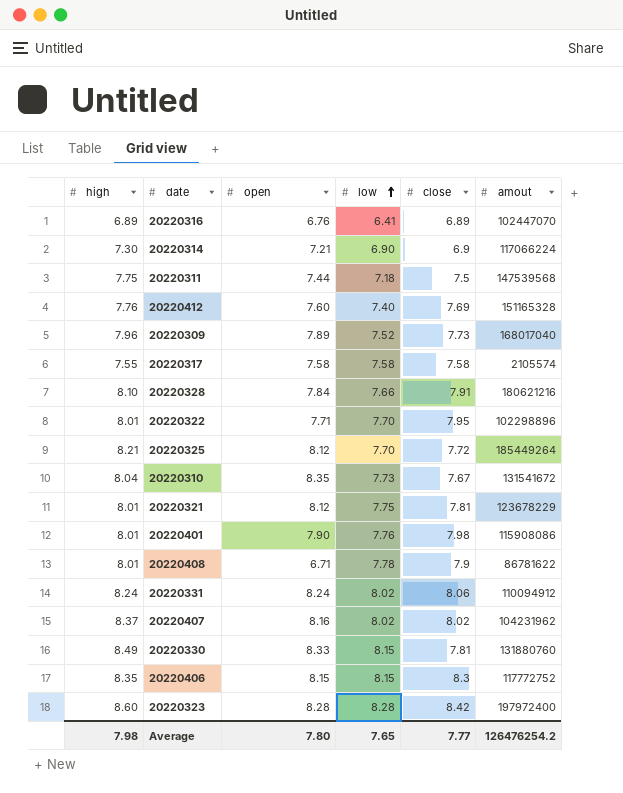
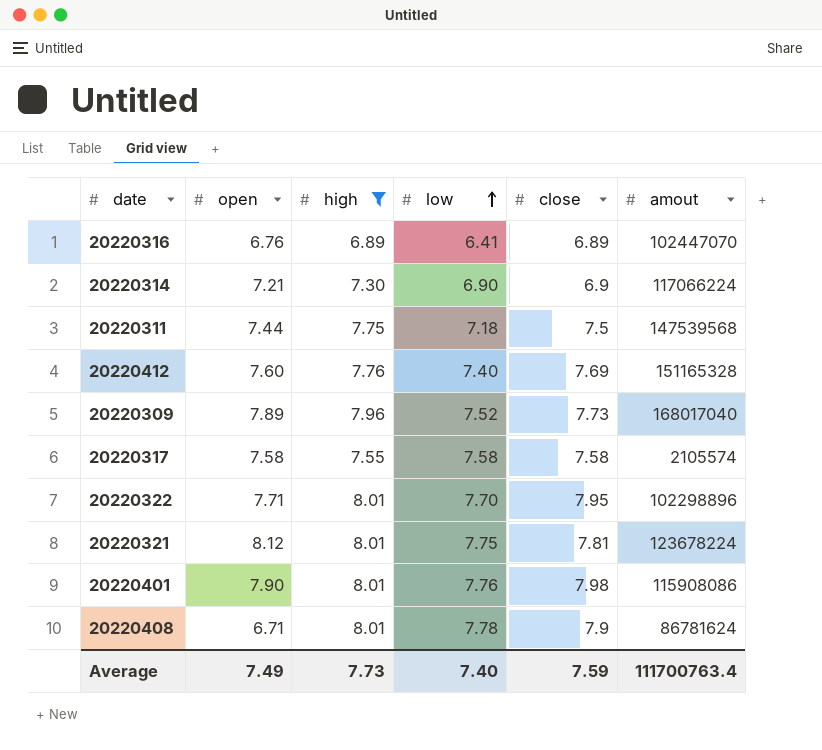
filter: none -> high <= 8.01
column high | position: 1 -> 3
20220321 | amout: 123678229 -> 123678224
20220408 | amout: 86781622 -> 86781624
Average | open: 7.80 -> 7.49
Average | high: 7.98 -> 7.73
Average | low: 7.65 -> 7.40
Average | close: 7.77 -> 7.59
Average | amout: 126476254.2 -> 111700763.4

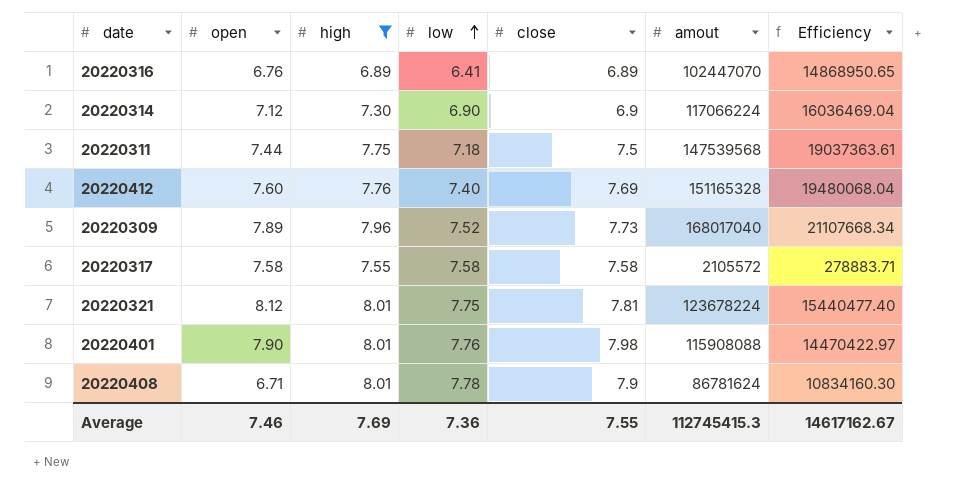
column Efficiency | formula: none -> [amout] / [high]
row 20220322: 7.71 | 8.01 | 7.70 | 7.95 | 102298896 -> none
20220314 | open: 7.21 -> 7.12
20220317 | amout: 2105574 -> 2105572
20220401 | amout: 115908086 -> 115908088
Average | open: 7.49 -> 7.46
Average | high: 7.73 -> 7.69
Average | low: 7.40 -> 7.36
Average | close: 7.59 -> 7.55
Average | amout: 111700763.4 -> 112745415.3

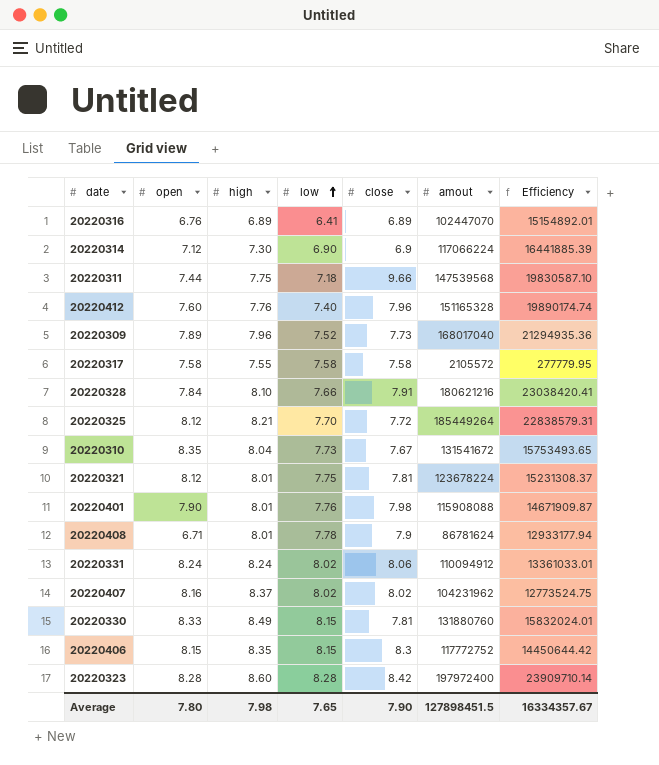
filter: high <= 8.01 -> none
column Efficiency | formula: [amout] / [high] -> [amout] / [open]
20220311 | close: 7.5 -> 9.66
20220412 | close: 7.69 -> 7.96
Average | open: 7.46 -> 7.80
Average | high: 7.69 -> 7.98
Average | low: 7.36 -> 7.65
Average | close: 7.55 -> 7.90
Average | amout: 112745415.3 -> 127898451.5
Average | Efficiency: 14617162.67 -> 16334357.67

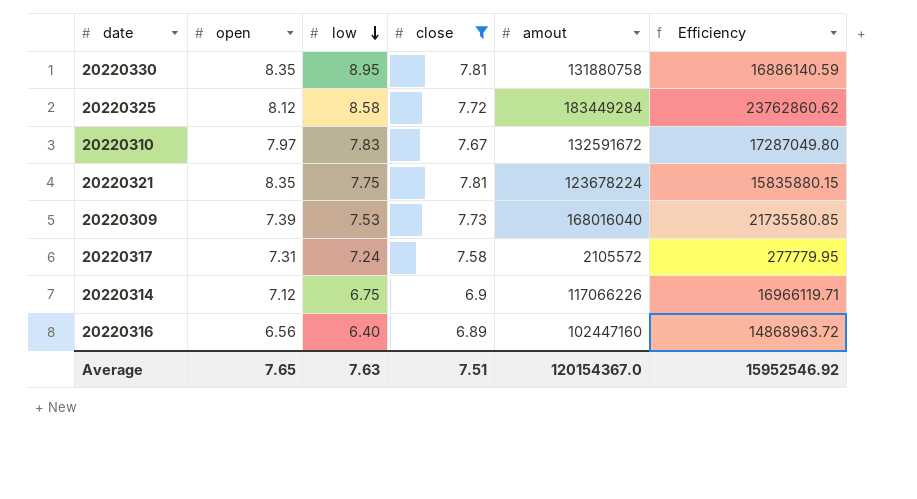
filter: none -> close <= 7.81
row order: low ascending -> low descending
column high | position: 3 -> none
column Efficiency | formula: [amout] / [open] -> [amout] / [close]
20220330 | open: 8.33 -> 8.35
20220330 | low: 8.15 -> 8.95
20220330 | amout: 131880760 -> 131880758
20220325 | low: 7.70 -> 8.58
20220325 | amout: 185449264 -> 183449284
20220310 | open: 8.35 -> 7.97
20220310 | low: 7.73 -> 7.83
20220310 | amout: 131541672 -> 132591672
20220321 | open: 8.12 -> 8.35
20220309 | open: 7.89 -> 7.39
20220309 | low: 7.52 -> 7.53
20220309 | amout: 168017040 -> 168016040
20220317 | open: 7.58 -> 7.31
20220317 | low: 7.58 -> 7.24
20220314 | low: 6.90 -> 6.75
20220314 | amout: 117066224 -> 117066226
20220316 | open: 6.76 -> 6.56
20220316 | low: 6.41 -> 6.40
20220316 | amout: 102447070 -> 102447160
Average | open: 7.80 -> 7.65
Average | low: 7.65 -> 7.63
Average | close: 7.90 -> 7.51
Average | amout: 127898451.5 -> 120154367.0
Average | Efficiency: 16334357.67 -> 15952546.92

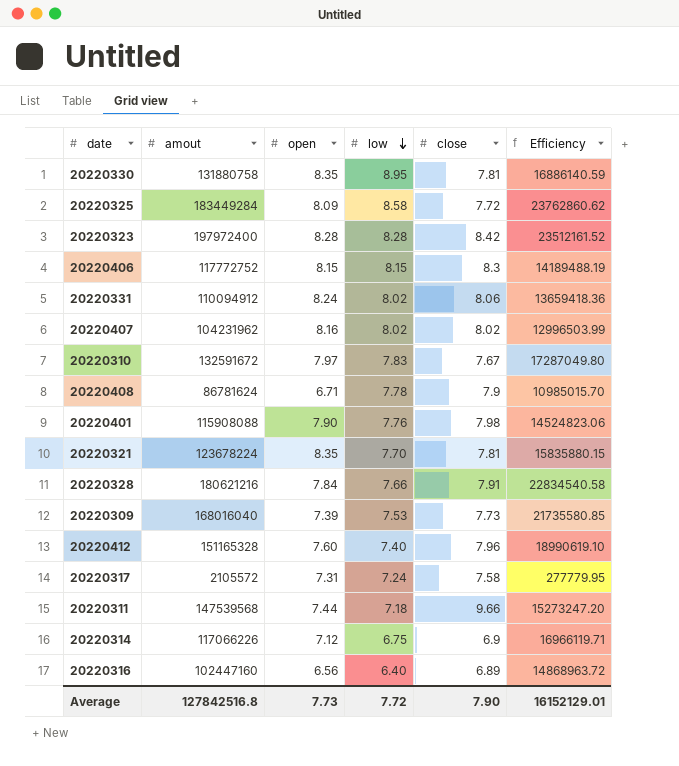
filter: close <= 7.81 -> none
column amout | position: 5 -> 2
20220325 | open: 8.12 -> 8.09
20220321 | low: 7.75 -> 7.70
Average | amout: 120154367.0 -> 127842516.8
Average | open: 7.65 -> 7.73
Average | low: 7.63 -> 7.72
Average | close: 7.51 -> 7.90
Average | Efficiency: 15952546.92 -> 16152129.01

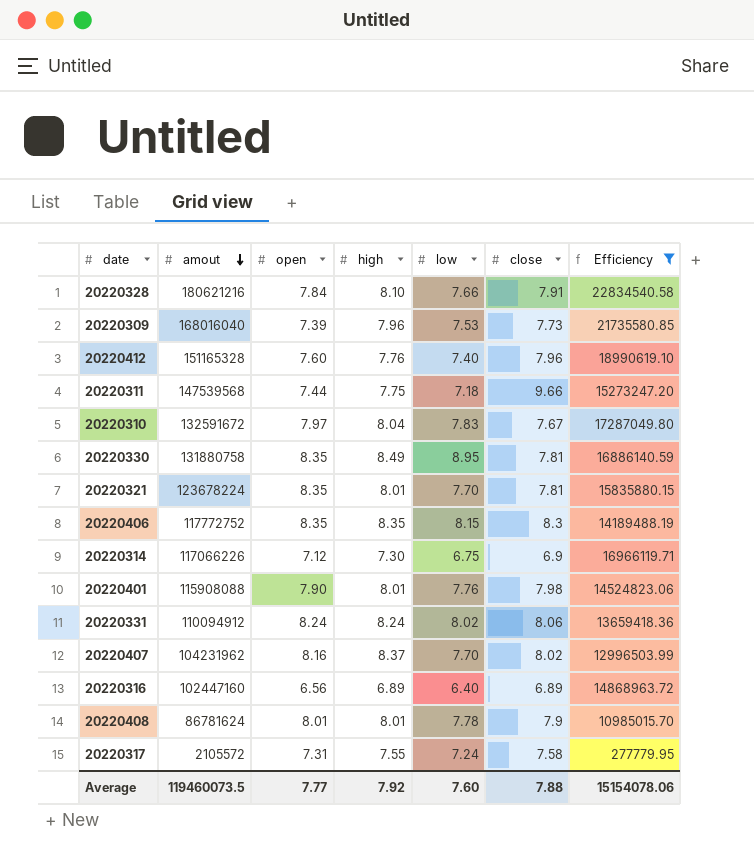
filter: none -> Efficiency <= 22834540.58
row order: low descending -> amout descending
column high | position: none -> 4
20220406 | open: 8.15 -> 8.35
20220407 | low: 8.02 -> 7.70
20220408 | open: 6.71 -> 8.01
Average | amout: 127842516.8 -> 119460073.5
Average | open: 7.73 -> 7.77
Average | low: 7.72 -> 7.60
Average | close: 7.90 -> 7.88
Average | Efficiency: 16152129.01 -> 15154078.06

